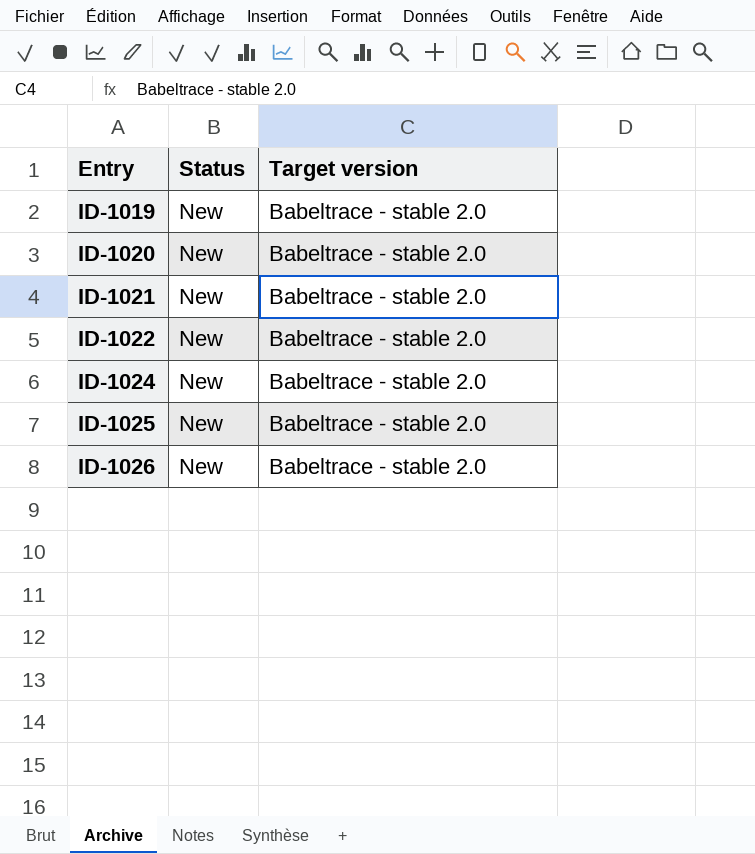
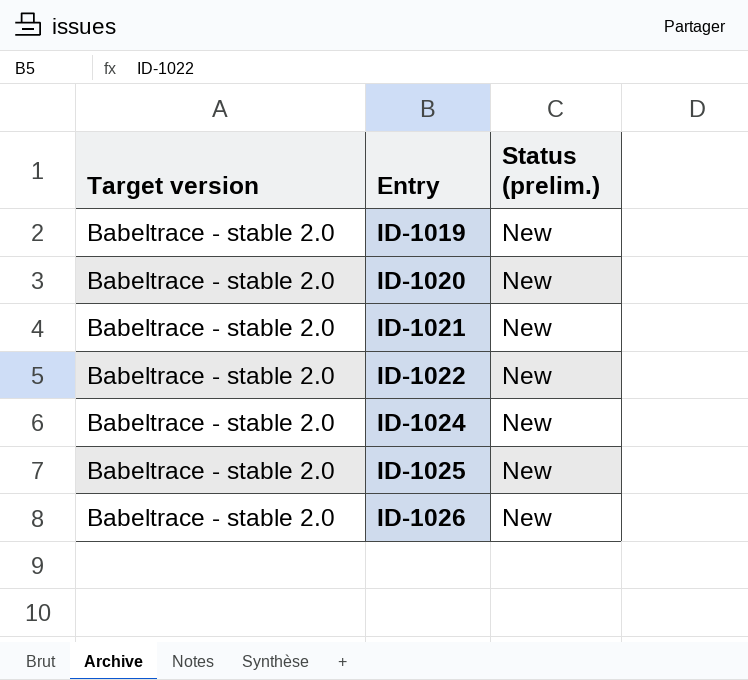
column Target version | position: 3 -> 1
column name: Status -> Status (prelim.)

